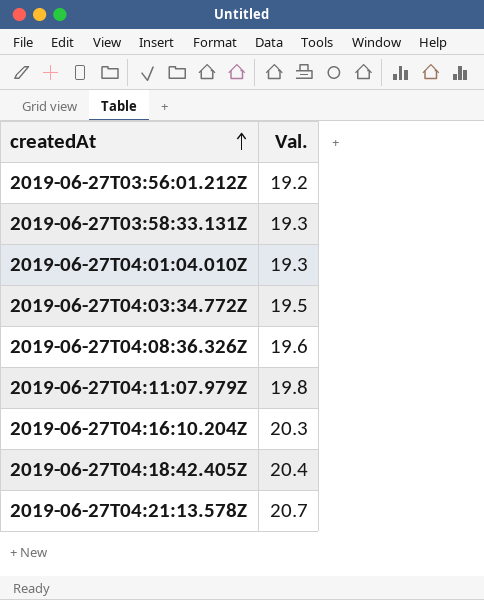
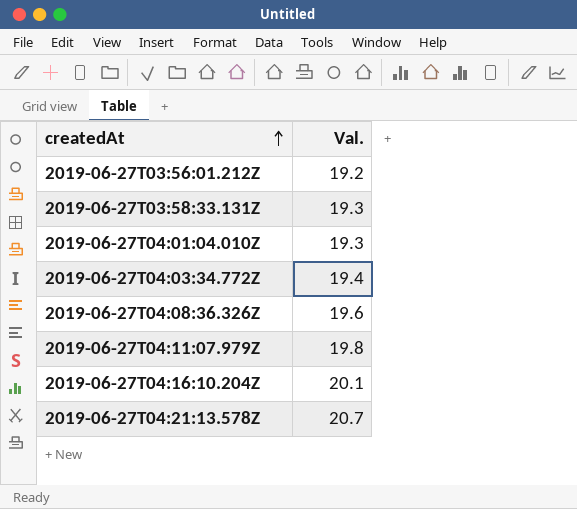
row 2019-06-27T04:18:42.405Z: 20.4 -> none
2019-06-27T04:03:34.772Z | Val.: 19.5 -> 19.4
2019-06-27T04:16:10.204Z | Val.: 20.3 -> 20.1

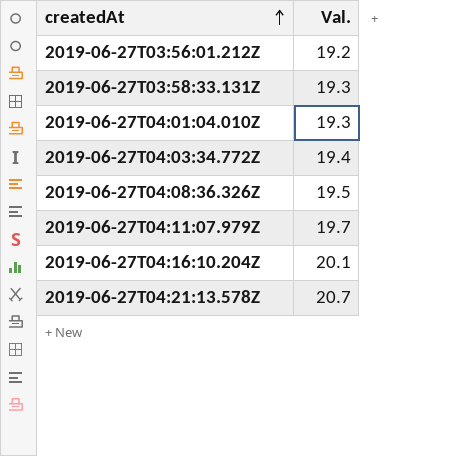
2019-06-27T04:08:36.326Z | Val.: 19.6 -> 19.5
2019-06-27T04:11:07.979Z | Val.: 19.8 -> 19.7

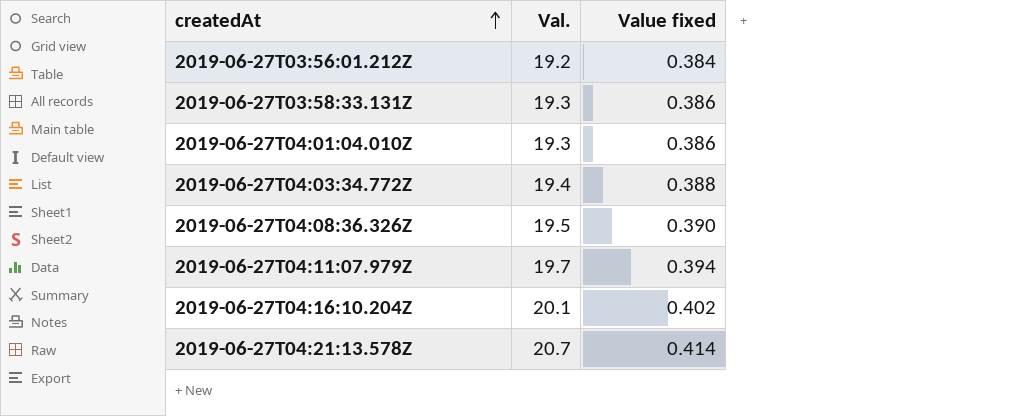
column Value fixed | formula: none -> [Val.] * 0.02

